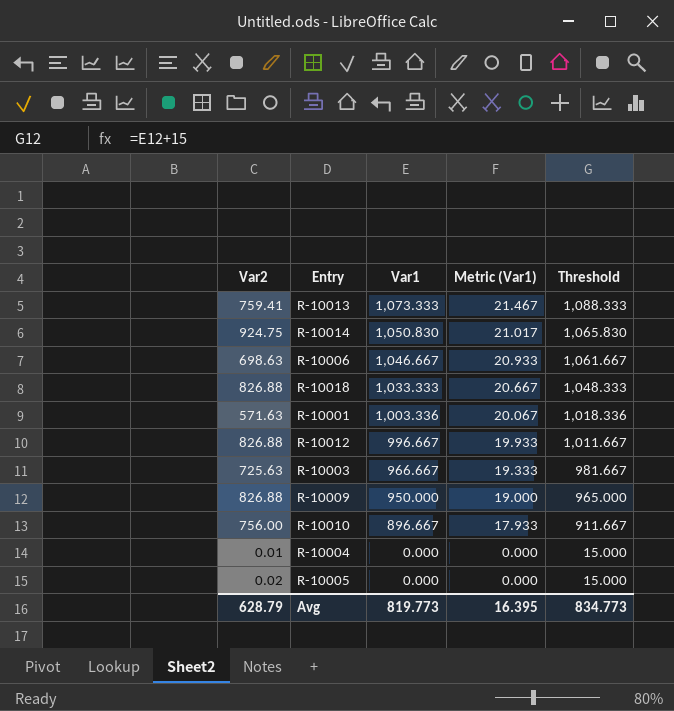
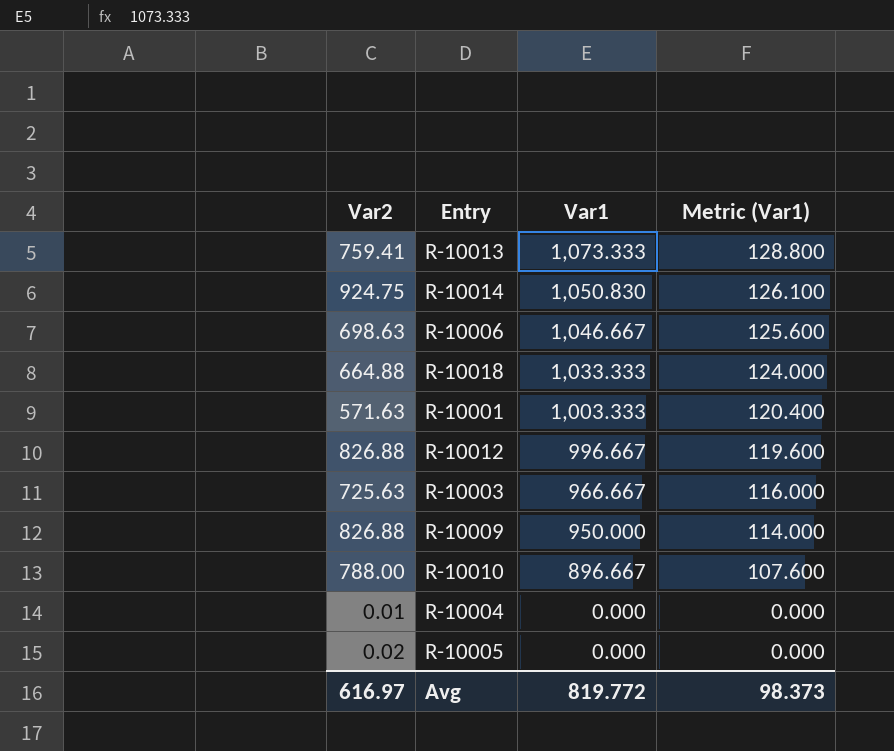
column Threshold | formula: [Var1] + 15 -> none
column Metric (Var1) | formula: [Var1] * 0.02 -> [Var1] * 0.12
R-10018 | Var2: 826.88 -> 664.88
R-10001 | Var1: 1,003.336 -> 1,003.333
R-10010 | Var2: 756.00 -> 788.00
Avg | Var2: 628.79 -> 616.97
Avg | Var1: 819.773 -> 819.772
Avg | Metric (Var1): 16.395 -> 98.373

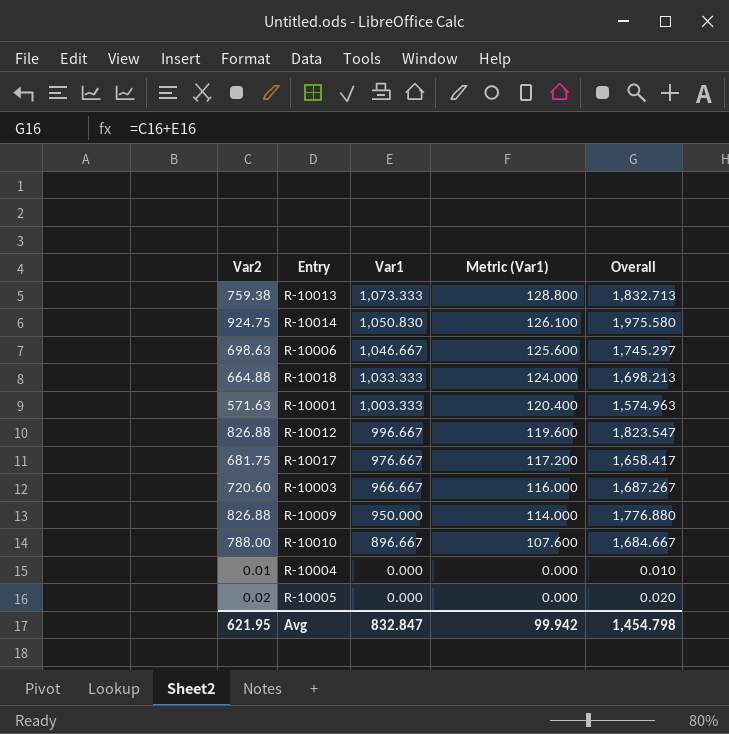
column Overall | formula: none -> [Var2] + [Var1]
R-10013 | Var2: 759.41 -> 759.38
row R-10017: none -> 681.75 | 976.667 | 117.200 | 1,658.417
R-10003 | Var2: 725.63 -> 720.60
Avg | Var2: 616.97 -> 621.95
Avg | Var1: 819.772 -> 832.847
Avg | Metric (Var1): 98.373 -> 99.942

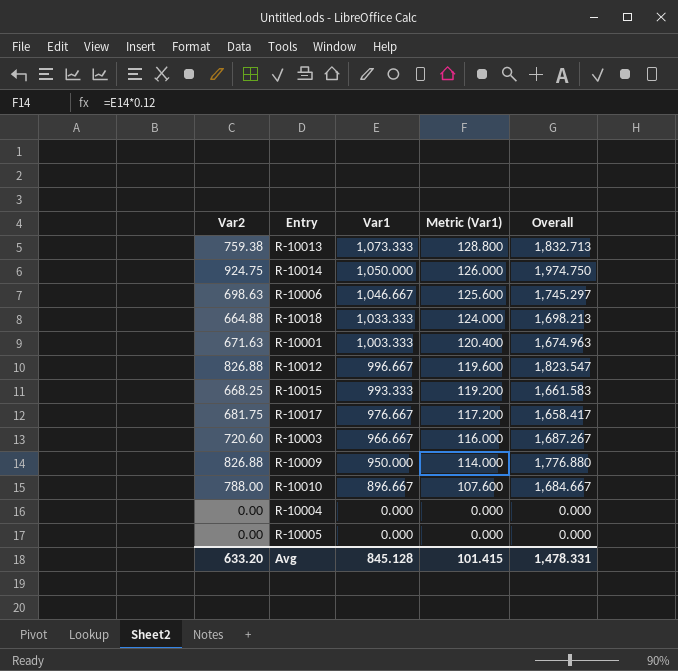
R-10014 | Var1: 1,050.830 -> 1,050.000
R-10014 | Metric (Var1): 126.100 -> 126.000
R-10014 | Overall: 1,975.580 -> 1,974.750
R-10001 | Var2: 571.63 -> 671.63
R-10001 | Overall: 1,574.963 -> 1,674.963
row R-10015: none -> 668.25 | 993.333 | 119.200 | 1,661.583
R-10004 | Var2: 0.01 -> 0.00
R-10004 | Overall: 0.010 -> 0.000
R-10005 | Var2: 0.02 -> 0.00
R-10005 | Overall: 0.020 -> 0.000
Avg | Var2: 621.95 -> 633.20
Avg | Var1: 832.847 -> 845.128
Avg | Metric (Var1): 99.942 -> 101.415
Avg | Overall: 1,454.798 -> 1,478.331

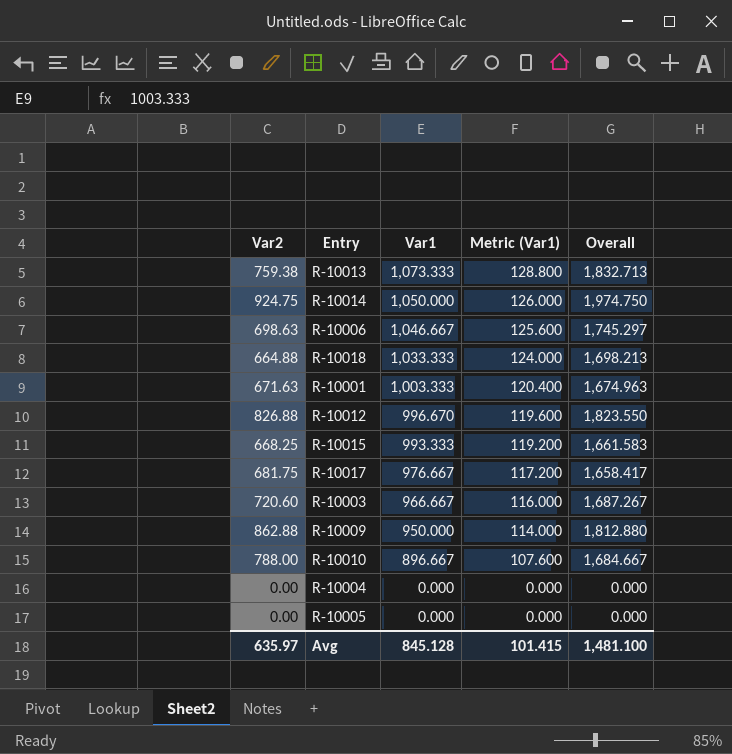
R-10012 | Var1: 996.667 -> 996.670
R-10012 | Overall: 1,823.547 -> 1,823.550
R-10009 | Var2: 826.88 -> 862.88
R-10009 | Overall: 1,776.880 -> 1,812.880
Avg | Var2: 633.20 -> 635.97
Avg | Overall: 1,478.331 -> 1,481.100

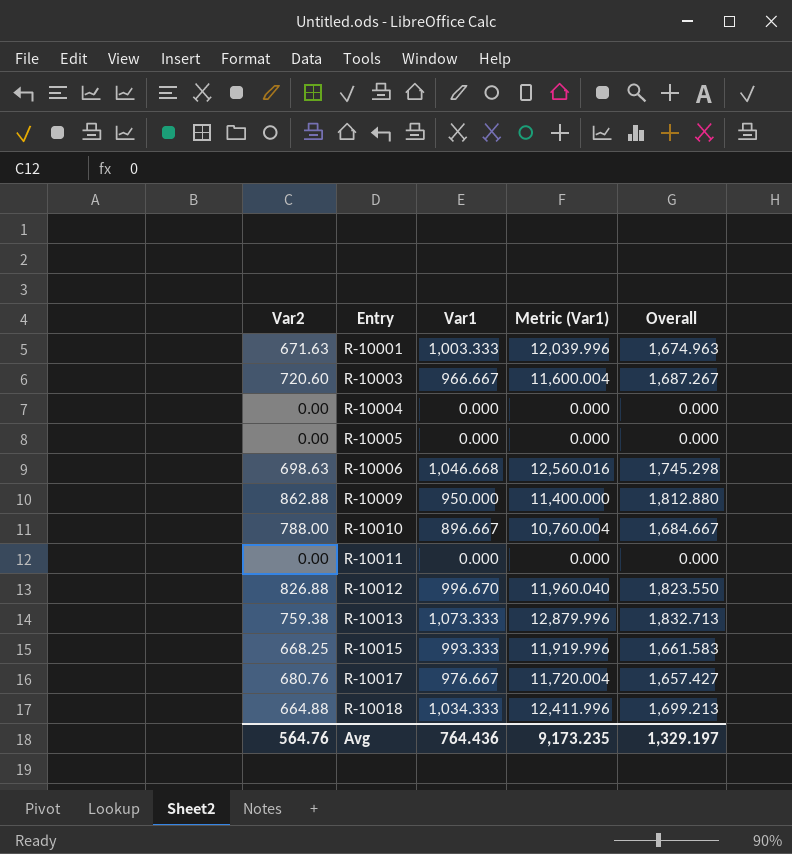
row order: Var1 descending -> Entry ascending
column Metric (Var1) | formula: [Var1] * 0.12 -> [Var1] * 12
row R-10014: 924.75 | 1,050.000 | 126.000 | 1,974.750 -> none
R-10006 | Var1: 1,046.667 -> 1,046.668
R-10006 | Overall: 1,745.297 -> 1,745.298
row R-10011: none -> 0.00 | 0.000 | 0.000 | 0.000
R-10017 | Var2: 681.75 -> 680.76
R-10017 | Overall: 1,658.417 -> 1,657.427
R-10018 | Var1: 1,033.333 -> 1,034.333
R-10018 | Overall: 1,698.213 -> 1,699.213
Avg | Var2: 635.97 -> 564.76
Avg | Var1: 845.128 -> 764.436
Avg | Metric (Var1): 101.415 -> 9,173.235
Avg | Overall: 1,481.100 -> 1,329.197

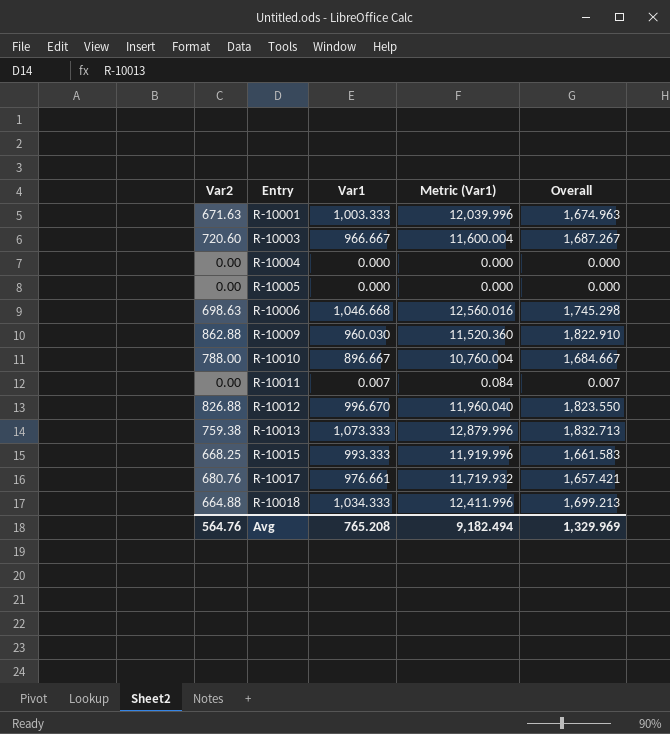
R-10009 | Var1: 950.000 -> 960.030
R-10009 | Metric (Var1): 11,400.000 -> 11,520.360
R-10009 | Overall: 1,812.880 -> 1,822.910
R-10011 | Var1: 0.000 -> 0.007
R-10011 | Metric (Var1): 0.000 -> 0.084
R-10011 | Overall: 0.000 -> 0.007
R-10017 | Var1: 976.667 -> 976.661
R-10017 | Metric (Var1): 11,720.004 -> 11,719.932
R-10017 | Overall: 1,657.427 -> 1,657.421
Avg | Var1: 764.436 -> 765.208
Avg | Metric (Var1): 9,173.235 -> 9,182.494
Avg | Overall: 1,329.197 -> 1,329.969

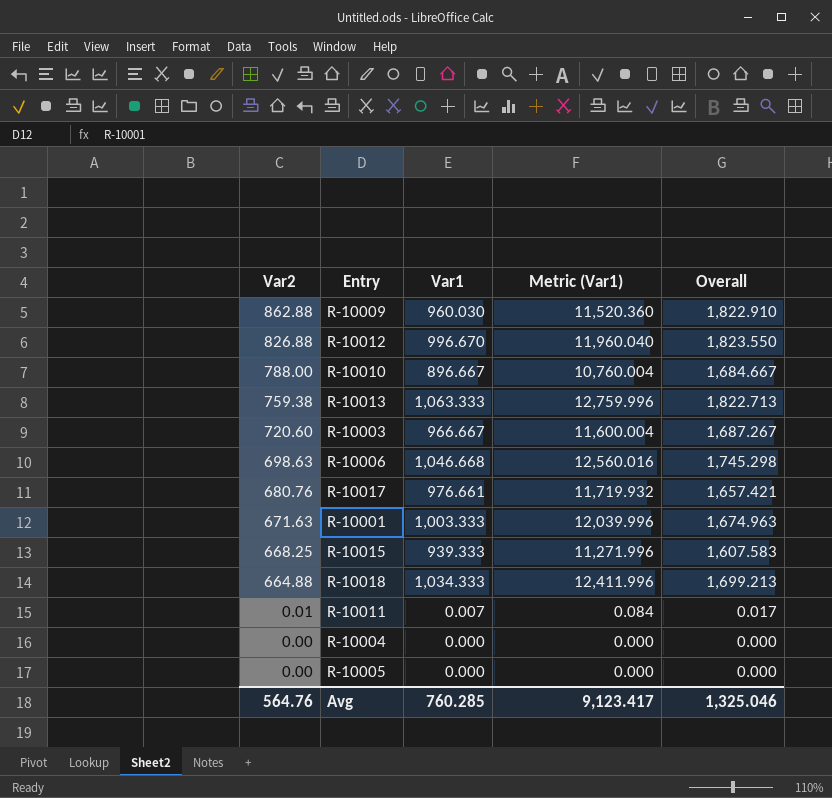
row order: Entry ascending -> Var2 descending
R-10013 | Var1: 1,073.333 -> 1,063.333
R-10013 | Metric (Var1): 12,879.996 -> 12,759.996
R-10013 | Overall: 1,832.713 -> 1,822.713
R-10015 | Var1: 993.333 -> 939.333
R-10015 | Metric (Var1): 11,919.996 -> 11,271.996
R-10015 | Overall: 1,661.583 -> 1,607.583
R-10011 | Var2: 0.00 -> 0.01
R-10011 | Overall: 0.007 -> 0.017
Avg | Var1: 765.208 -> 760.285
Avg | Metric (Var1): 9,182.494 -> 9,123.417
Avg | Overall: 1,329.969 -> 1,325.046

